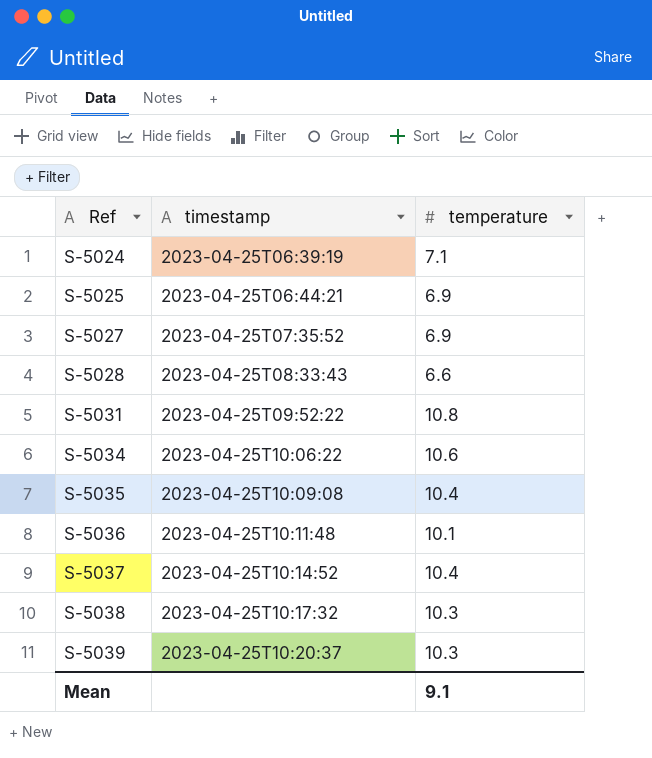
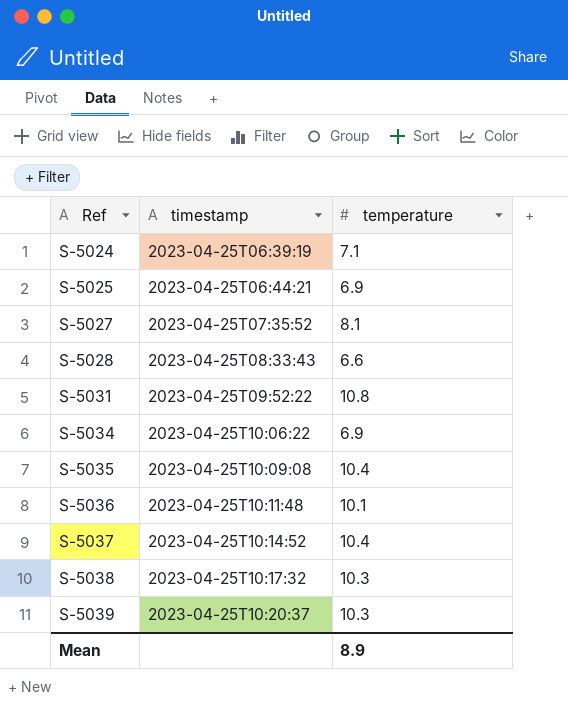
S-5027 | temperature: 6.9 -> 8.1
S-5034 | temperature: 10.6 -> 6.9
Mean | temperature: 9.1 -> 8.9

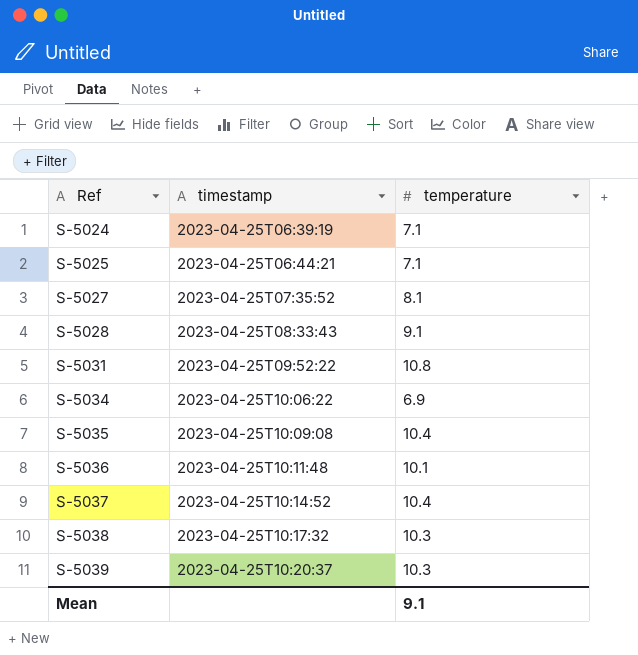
S-5025 | temperature: 6.9 -> 7.1
S-5028 | temperature: 6.6 -> 9.1
Mean | temperature: 8.9 -> 9.1

